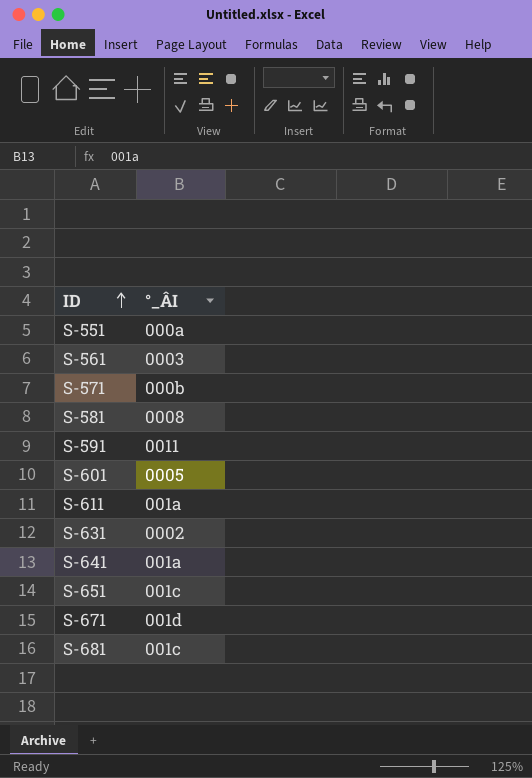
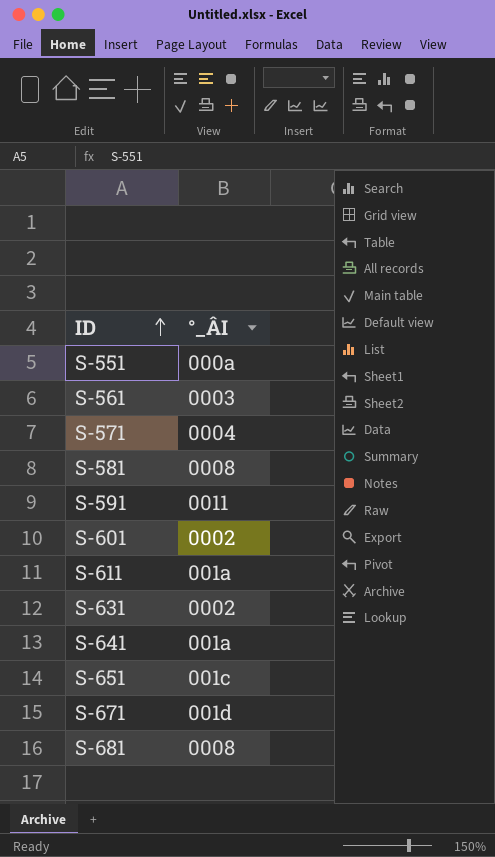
S-571 | °_ÂI: 000b -> 0004
S-601 | °_ÂI: 0005 -> 0002
S-681 | °_ÂI: 001c -> 0008

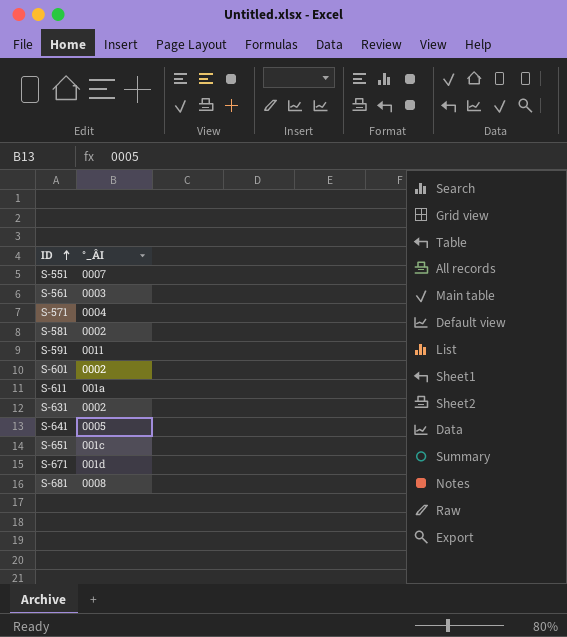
S-551 | °_ÂI: 000a -> 0007
S-581 | °_ÂI: 0008 -> 0002
S-641 | °_ÂI: 001a -> 0005

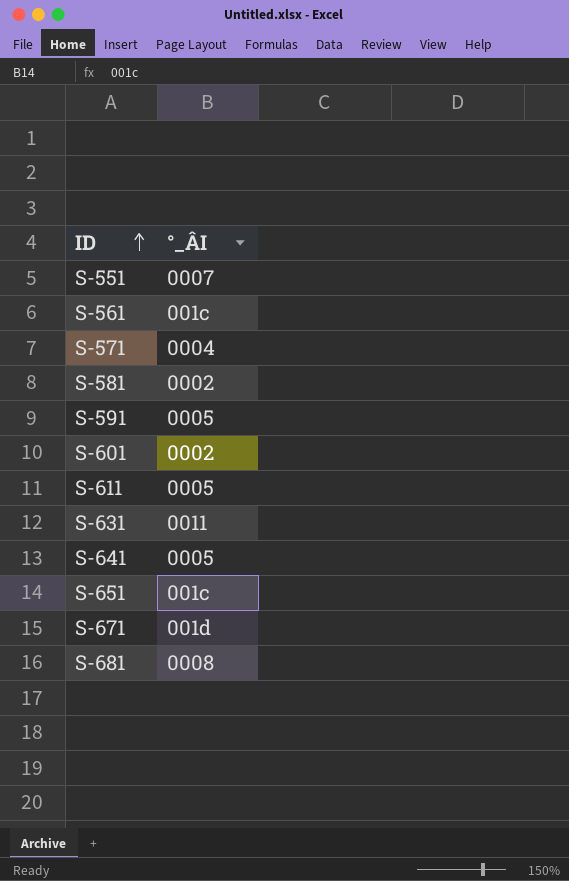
S-561 | °_ÂI: 0003 -> 001c
S-591 | °_ÂI: 0011 -> 0005
S-611 | °_ÂI: 001a -> 0005
S-631 | °_ÂI: 0002 -> 0011

